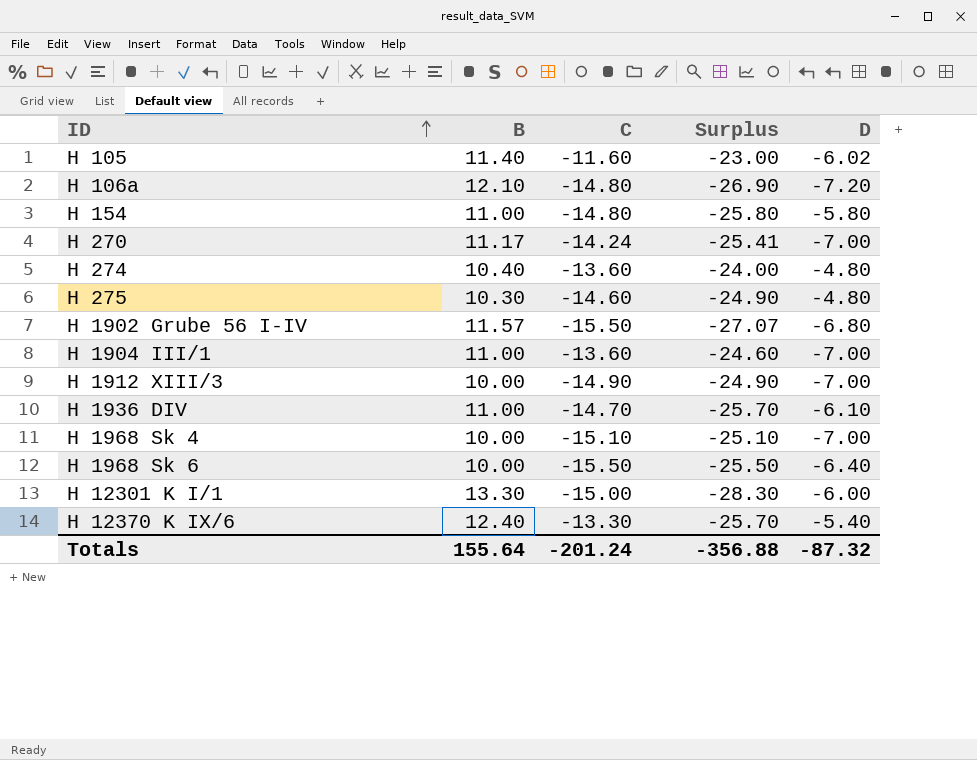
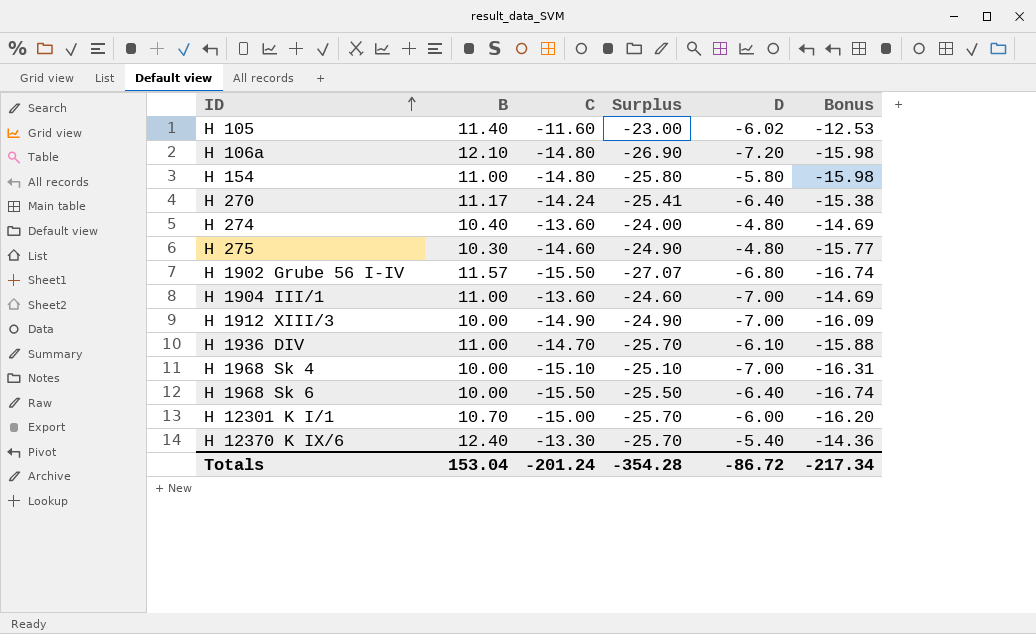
column Bonus | formula: none -> [C] * 1.08
H 270 | D: -7.00 -> -6.40
H 12301 K I/1 | B: 13.30 -> 10.70
H 12301 K I/1 | Surplus: -28.30 -> -25.70
Totals | B: 155.64 -> 153.04
Totals | Surplus: -356.88 -> -354.28
Totals | D: -87.32 -> -86.72

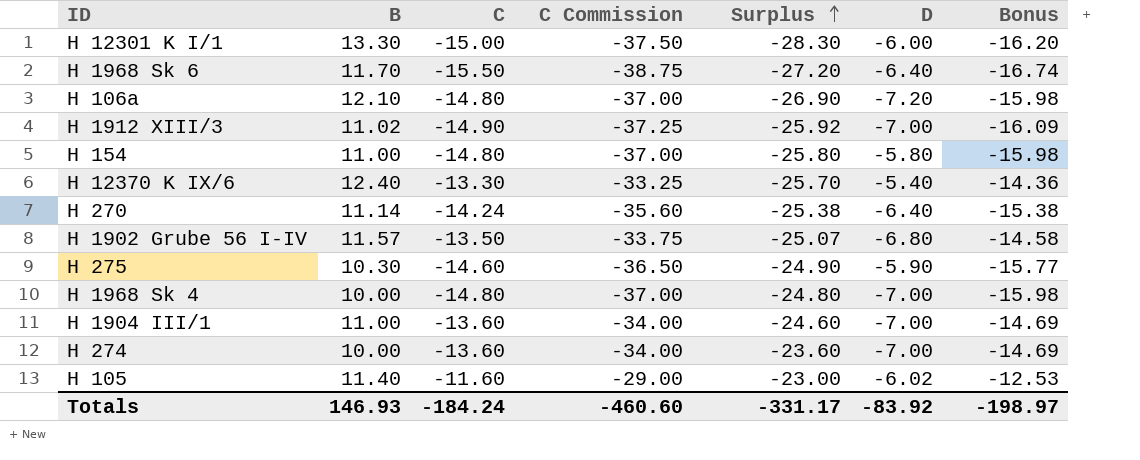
row order: ID ascending -> Surplus ascending
column C Commission | formula: none -> [C] * 2.5
row H 1936 DIV: 11.00 | -14.70 | -25.70 | -6.10 | -15.88 -> none
H 12301 K I/1 | B: 10.70 -> 13.30
H 12301 K I/1 | Surplus: -25.70 -> -28.30
H 1968 Sk 6 | B: 10.00 -> 11.70
H 1968 Sk 6 | Surplus: -25.50 -> -27.20
H 1912 XIII/3 | B: 10.00 -> 11.02
H 1912 XIII/3 | Surplus: -24.90 -> -25.92
H 270 | B: 11.17 -> 11.14
H 270 | Surplus: -25.41 -> -25.38
H 1902 Grube 56 I-IV | C: -15.50 -> -13.50
H 1902 Grube 56 I-IV | Surplus: -27.07 -> -25.07
H 1902 Grube 56 I-IV | Bonus: -16.74 -> -14.58
H 275 | D: -4.80 -> -5.90
H 1968 Sk 4 | C: -15.10 -> -14.80
H 1968 Sk 4 | Surplus: -25.10 -> -24.80
H 1968 Sk 4 | Bonus: -16.31 -> -15.98
H 274 | B: 10.40 -> 10.00
H 274 | Surplus: -24.00 -> -23.60
H 274 | D: -4.80 -> -7.00
Totals | B: 153.04 -> 146.93
Totals | C: -201.24 -> -184.24
Totals | Surplus: -354.28 -> -331.17
Totals | D: -86.72 -> -83.92
Totals | Bonus: -217.34 -> -198.97

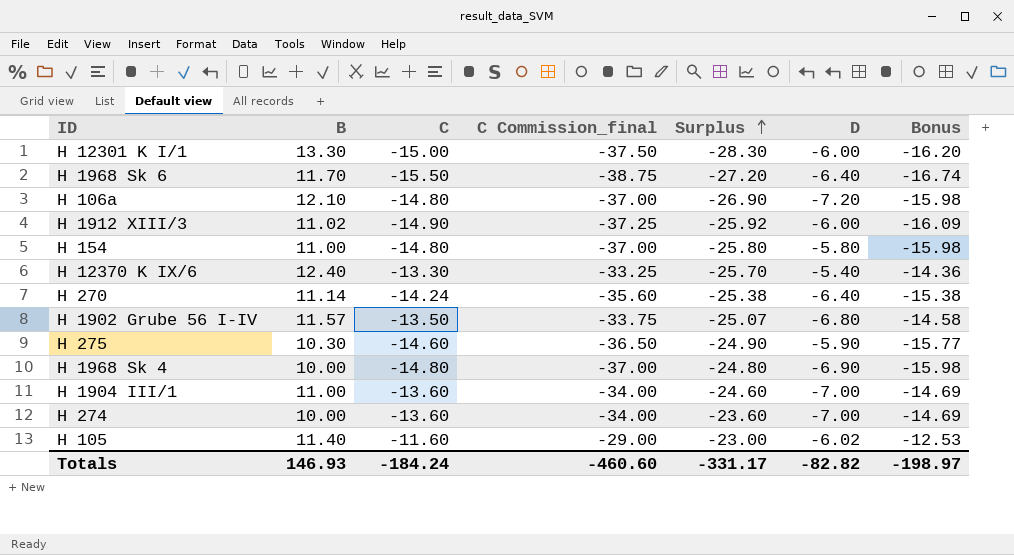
column name: C Commission -> C Commission_final
H 1912 XIII/3 | D: -7.00 -> -6.00
H 1968 Sk 4 | D: -7.00 -> -6.90
Totals | D: -83.92 -> -82.82

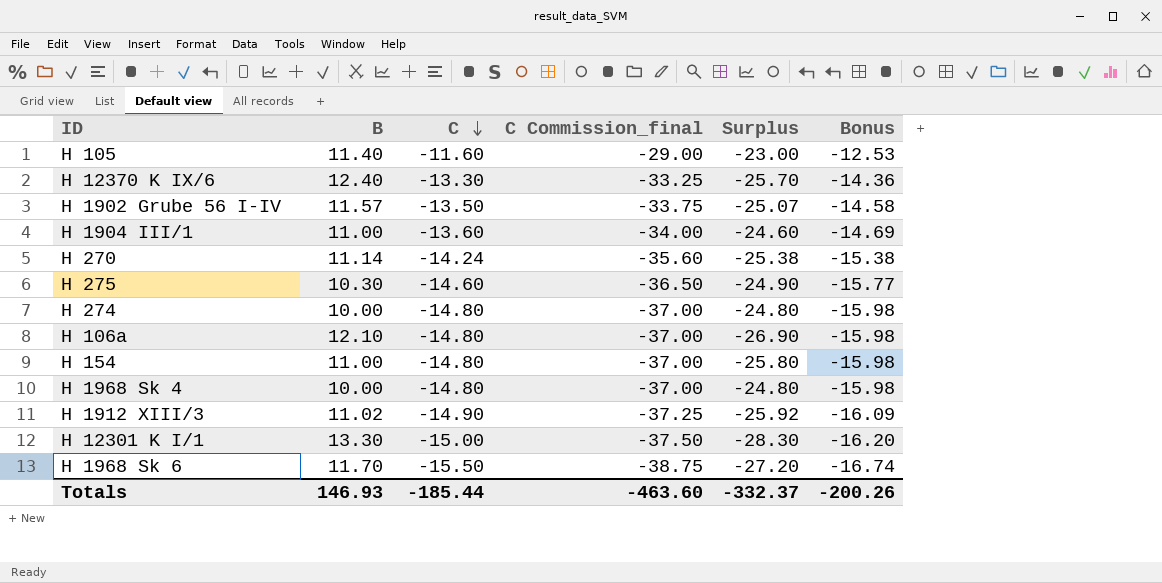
row order: Surplus ascending -> C descending
column D | position: 6 -> none
H 274 | C: -13.60 -> -14.80
H 274 | C Commission_final: -34.00 -> -37.00
H 274 | Surplus: -23.60 -> -24.80
H 274 | Bonus: -14.69 -> -15.98
Totals | C: -184.24 -> -185.44
Totals | C Commission_final: -460.60 -> -463.60
Totals | Surplus: -331.17 -> -332.37
Totals | Bonus: -198.97 -> -200.26

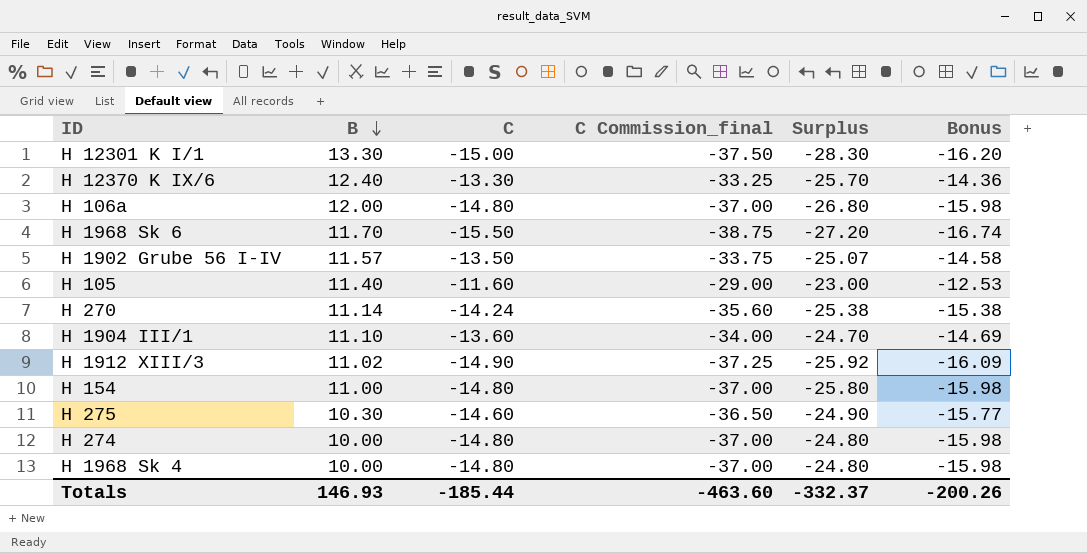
row order: C descending -> B descending
H 106a | B: 12.10 -> 12.00
H 106a | Surplus: -26.90 -> -26.80
H 1904 III/1 | B: 11.00 -> 11.10
H 1904 III/1 | Surplus: -24.60 -> -24.70

